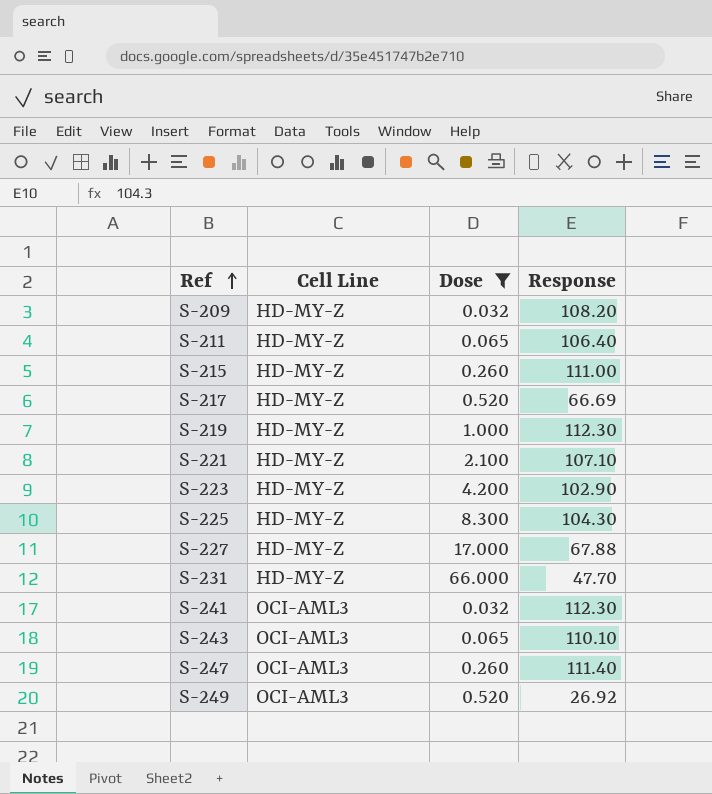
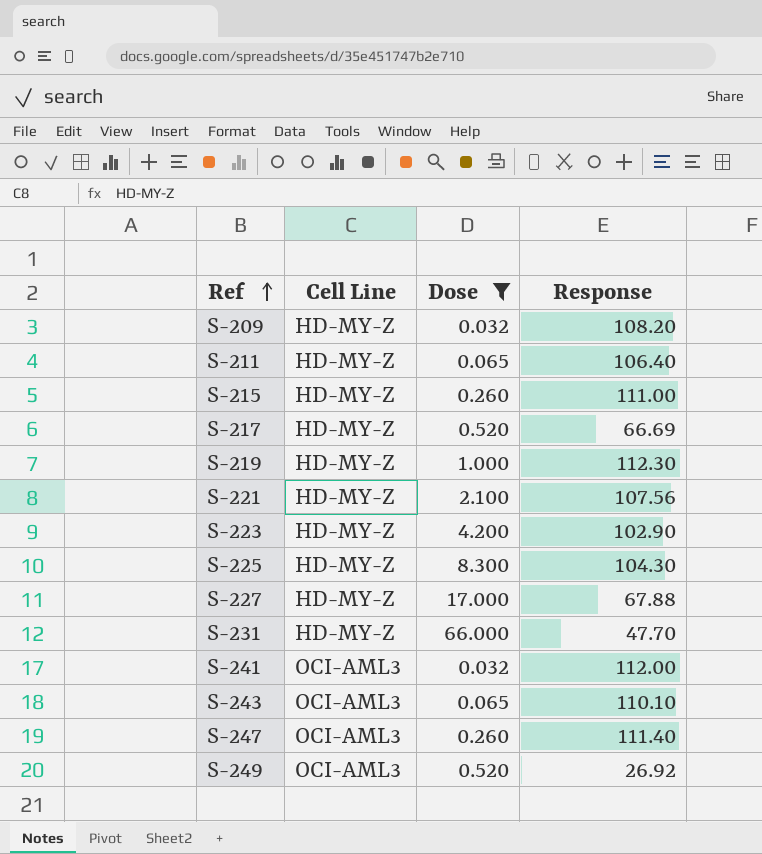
S-221 | Response: 107.10 -> 107.56
S-241 | Response: 112.30 -> 112.00

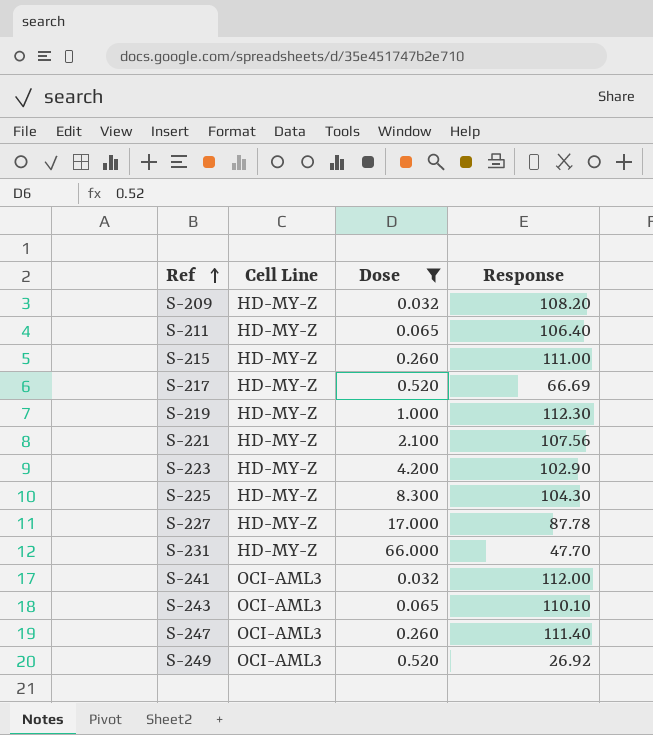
S-227 | Response: 67.88 -> 87.78

